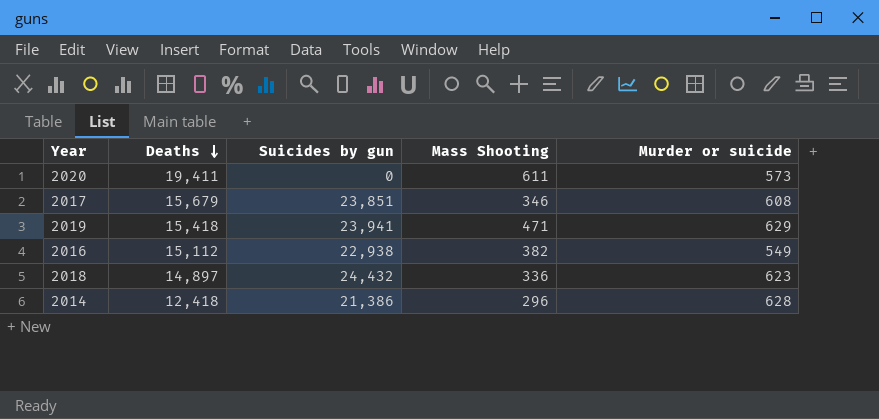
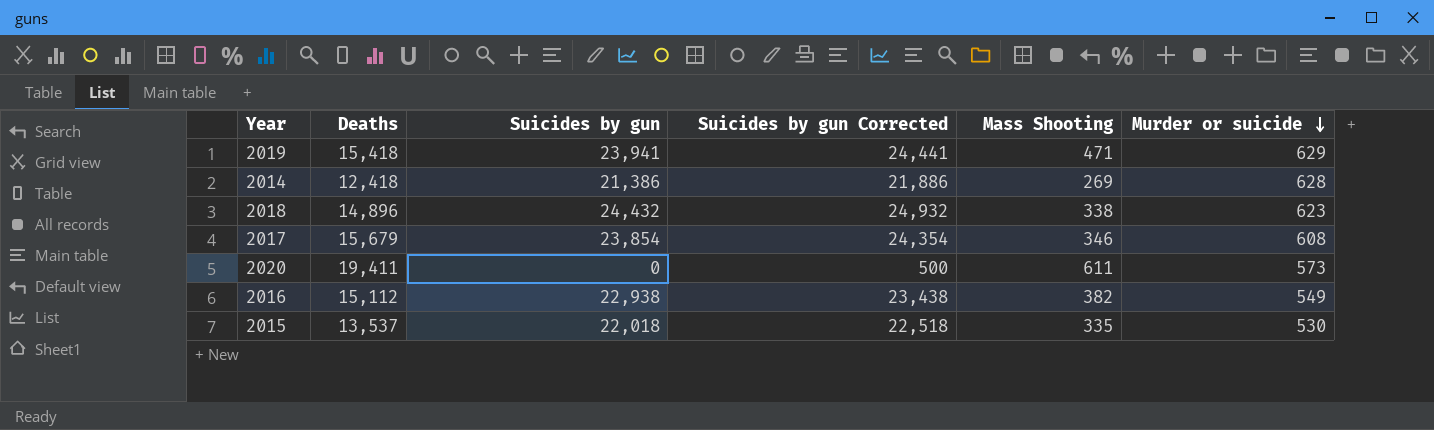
row order: Deaths descending -> Murder or suicide descending
column Suicides by gun Corrected | formula: none -> [Suicides by gun] + 500
2014 | Mass Shooting: 296 -> 269
2018 | Deaths: 14,897 -> 14,896
2018 | Mass Shooting: 336 -> 338
2017 | Suicides by gun: 23,851 -> 23,854
row 2015: none -> 13,537 | 22,018 | 22,518 | 335 | 530

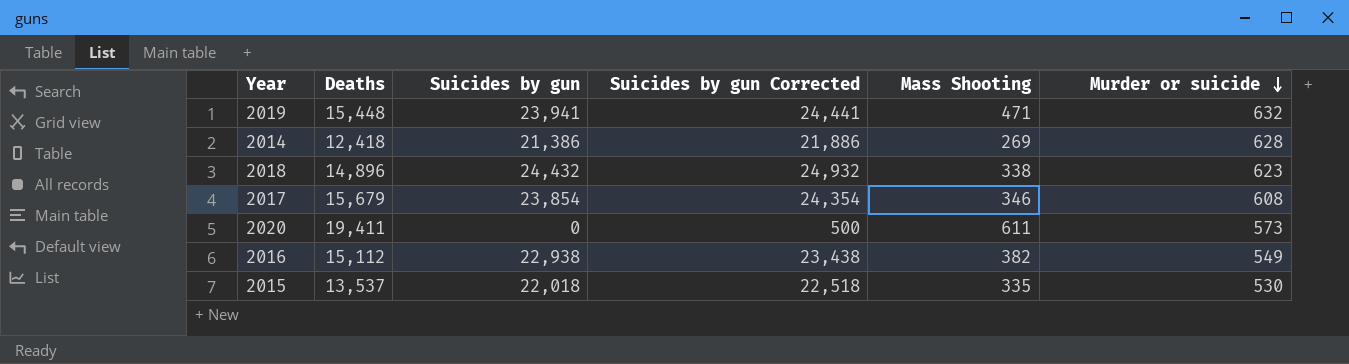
2019 | Deaths: 15,418 -> 15,448
2019 | Murder or suicide: 629 -> 632

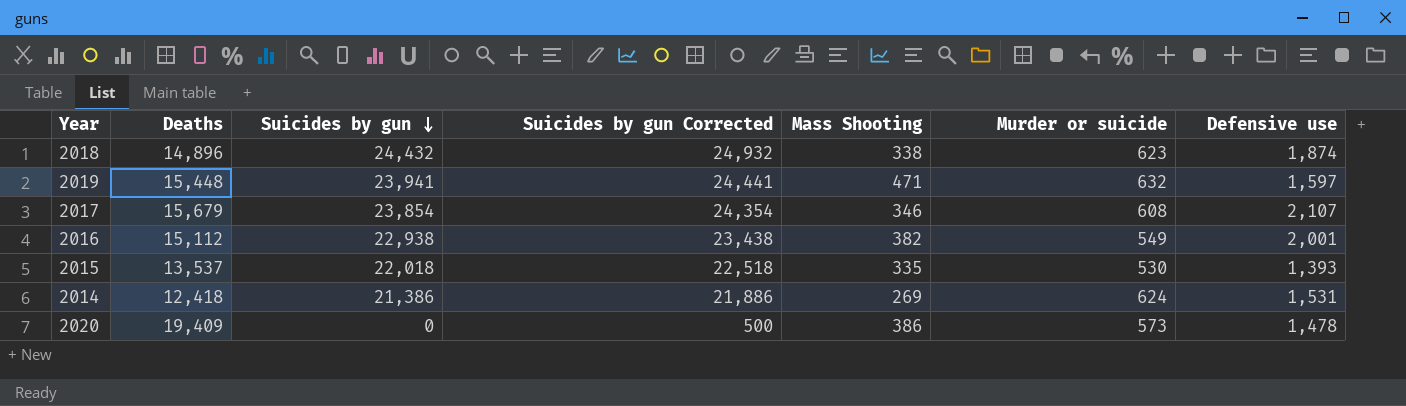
row order: Murder or suicide descending -> Suicides by gun descending
column Defensive use | position: none -> 7
2014 | Murder or suicide: 628 -> 624
2020 | Deaths: 19,411 -> 19,409
2020 | Mass Shooting: 611 -> 386

